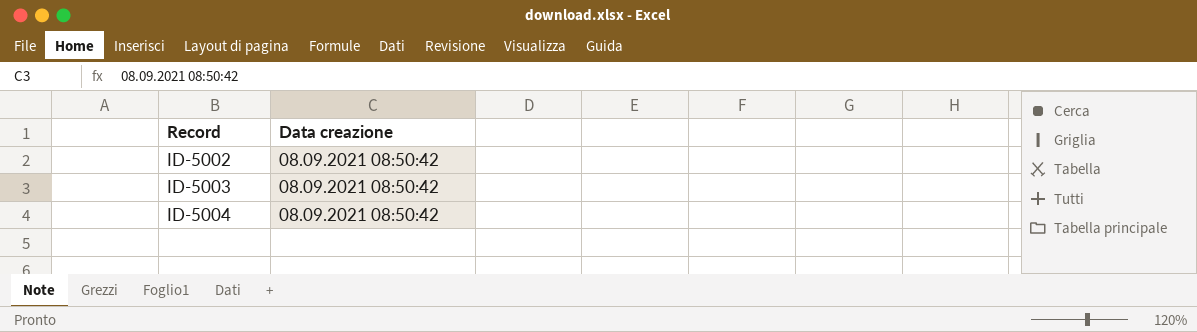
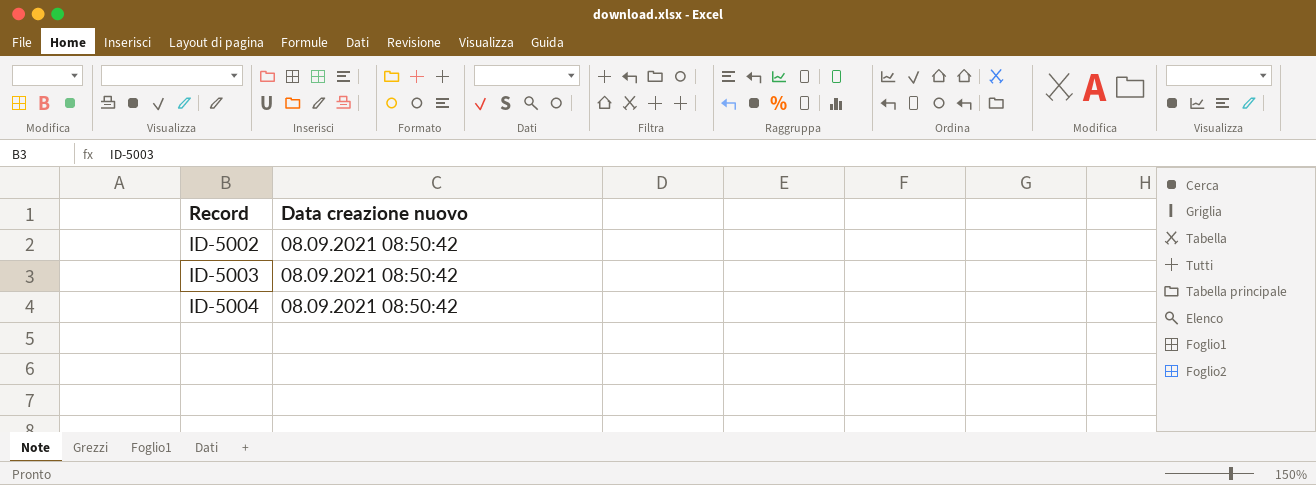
column name: Data creazione -> Data creazione nuovo

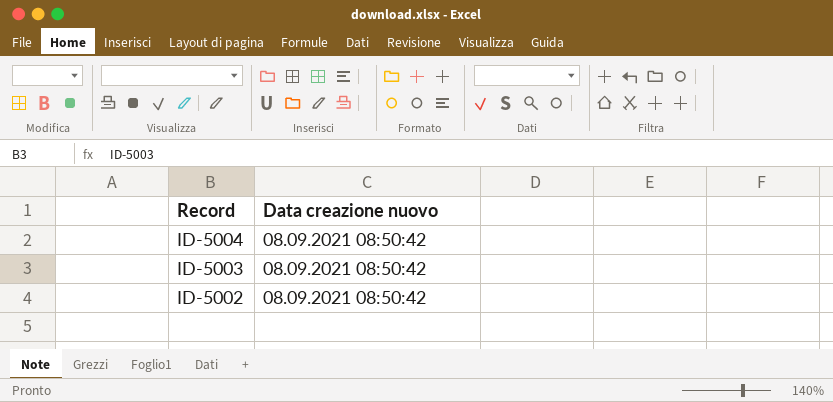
row order: Record ascending -> Record descending

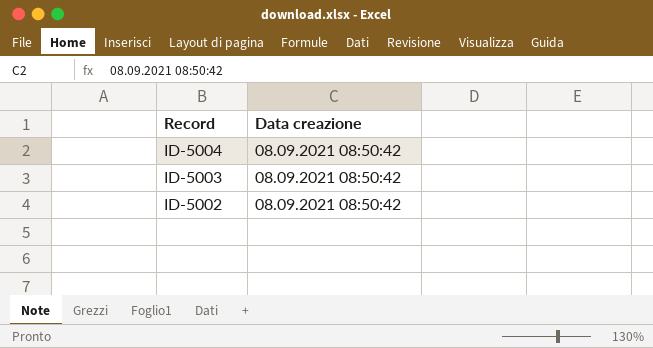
column name: Data creazione nuovo -> Data creazione

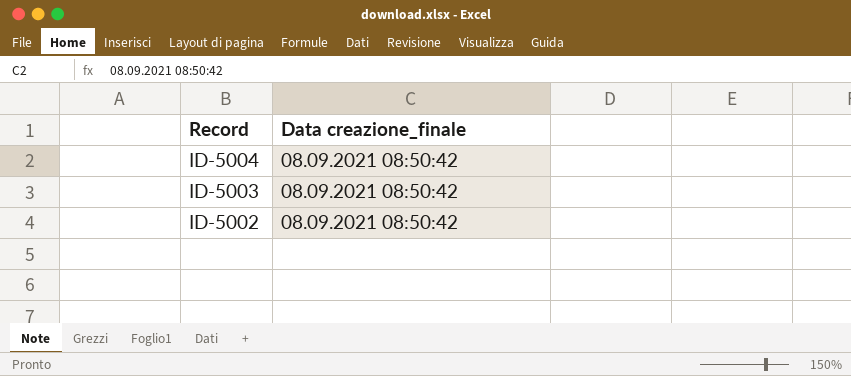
column name: Data creazione -> Data creazione_finale

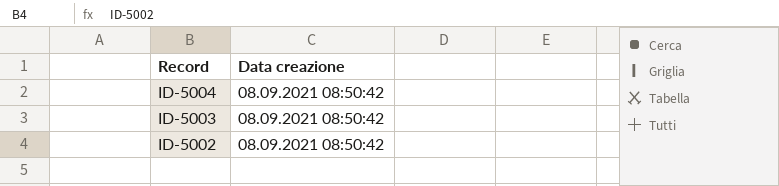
column name: Data creazione_finale -> Data creazione

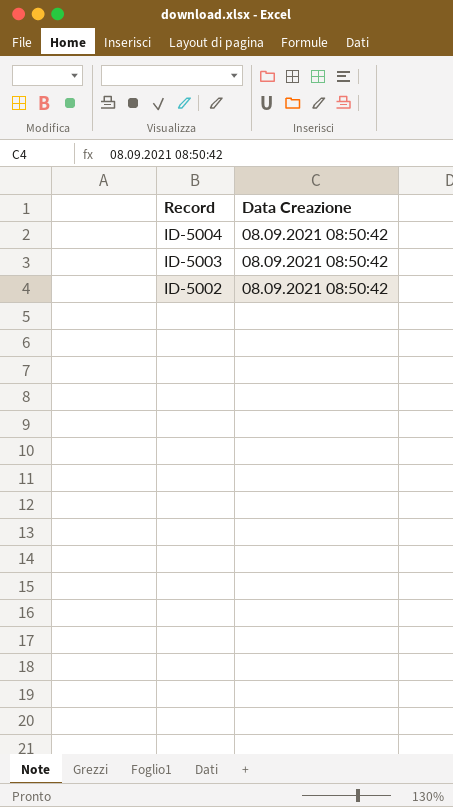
column name: Data creazione -> Data Creazione

